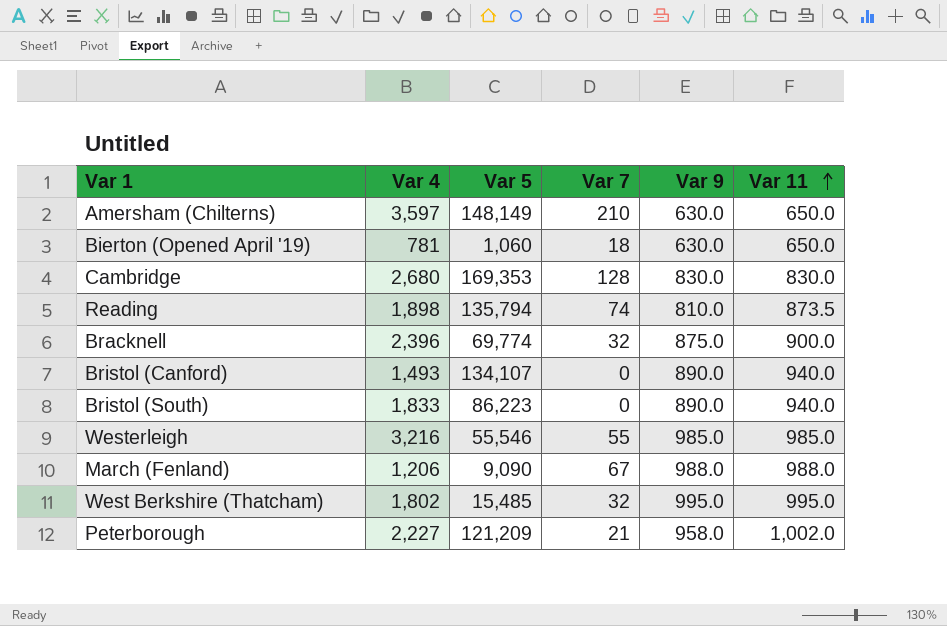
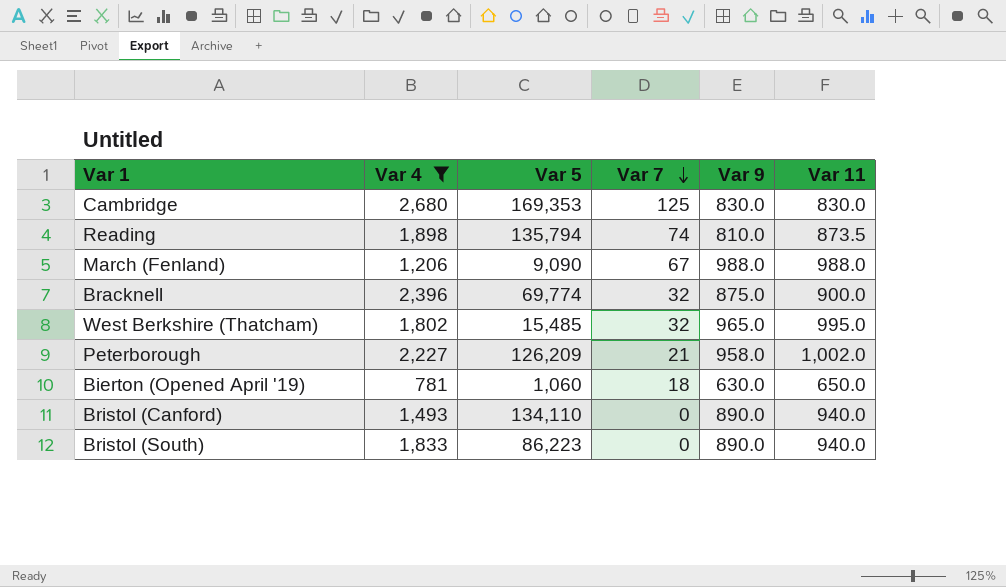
filter: none -> Var 4 <= 2,680
row order: Var 11 ascending -> Var 7 descending
Cambridge | Var 7: 128 -> 125
West Berkshire (Thatcham) | Var 9: 995.0 -> 965.0
Peterborough | Var 5: 121,209 -> 126,209
Bristol (Canford) | Var 5: 134,107 -> 134,110

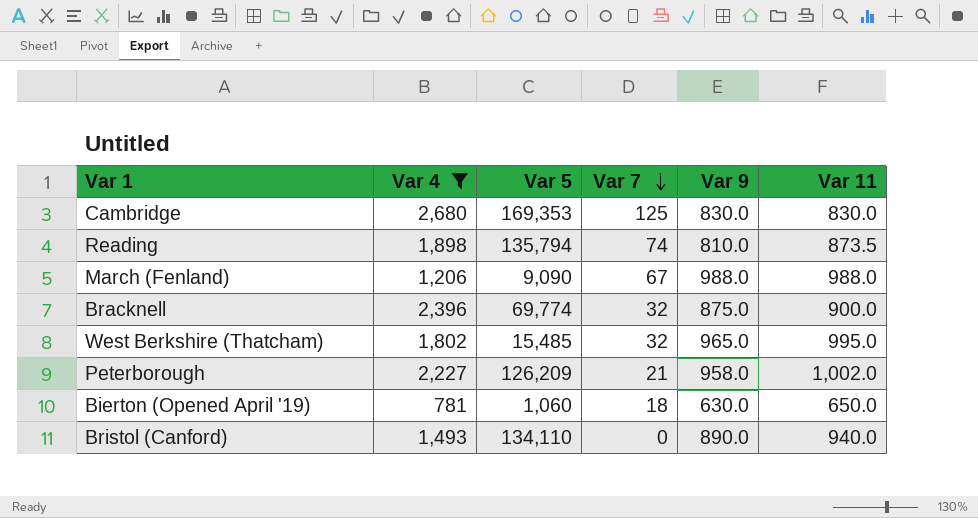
row Bristol (South): 1,833 | 86,223 | 0 | 890.0 | 940.0 -> none

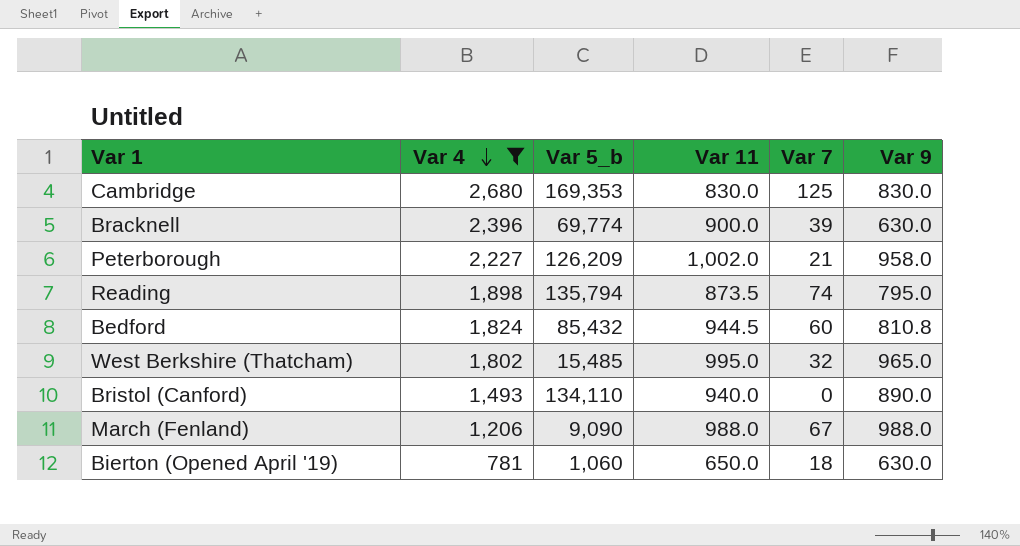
row order: Var 7 descending -> Var 4 descending
column name: Var 5 -> Var 5_b
column Var 11 | position: 6 -> 4
Bracknell | Var 7: 32 -> 39
Bracknell | Var 9: 875.0 -> 630.0
Reading | Var 9: 810.0 -> 795.0
row Bedford: none -> 1,824 | 85,432 | 944.5 | 60 | 810.8

